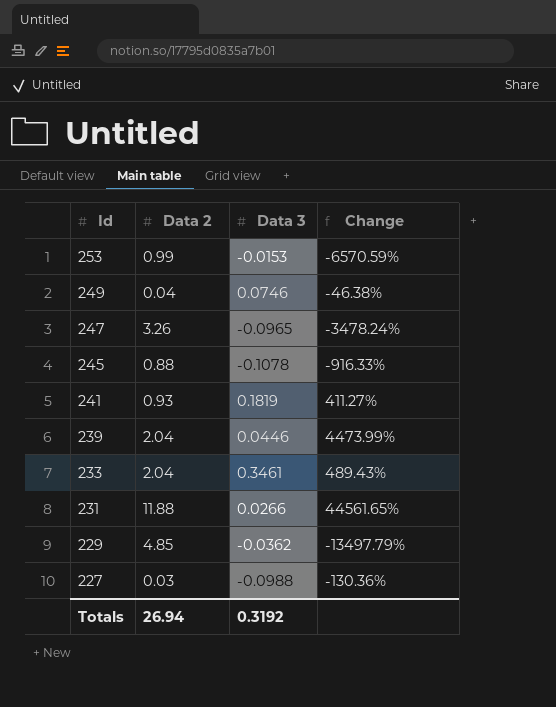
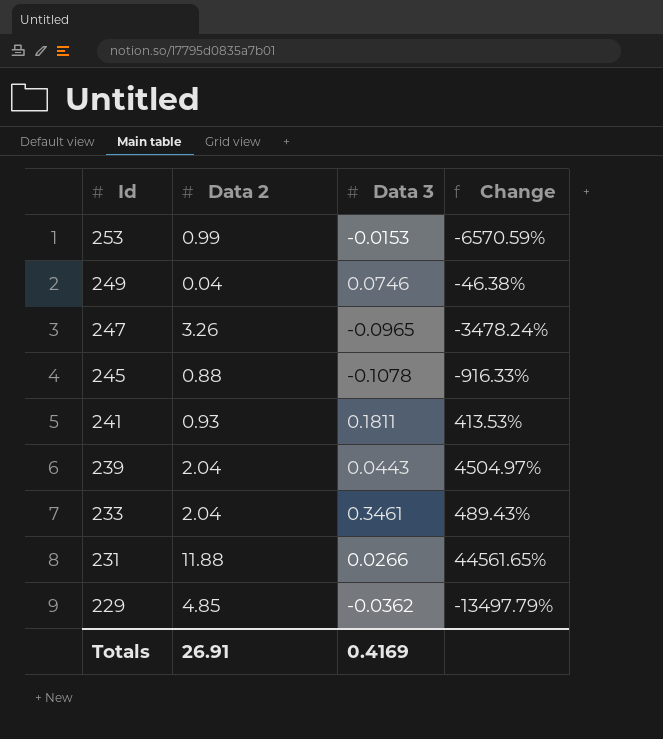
row 227: 0.03 | -0.0988 | -130.36% -> none
241 | Data 3: 0.1819 -> 0.1811
241 | Change: 411.27% -> 413.53%
239 | Data 3: 0.0446 -> 0.0443
239 | Change: 4473.99% -> 4504.97%
Totals | Data 2: 26.94 -> 26.91
Totals | Data 3: 0.3192 -> 0.4169

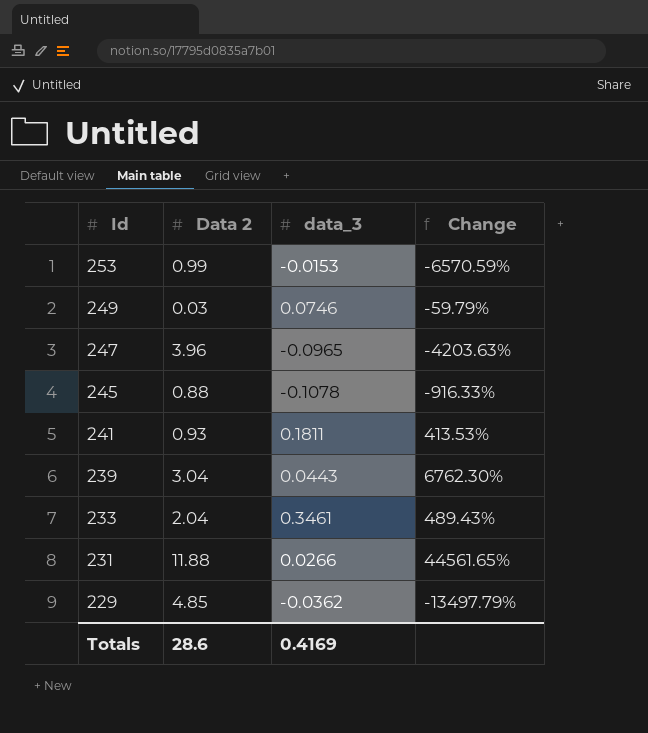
column name: Data 3 -> data_3
249 | Data 2: 0.04 -> 0.03
249 | Change: -46.38% -> -59.79%
247 | Data 2: 3.26 -> 3.96
247 | Change: -3478.24% -> -4203.63%
239 | Data 2: 2.04 -> 3.04
239 | Change: 4504.97% -> 6762.30%
Totals | Data 2: 26.91 -> 28.6

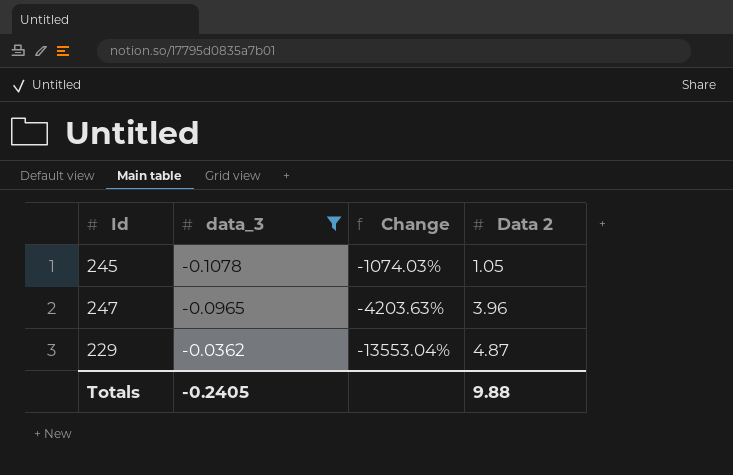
filter: none -> data_3 <= -0.0362
row order: Id descending -> data_3 ascending
column Data 2 | position: 2 -> 4
245 | Change: -916.33% -> -1074.03%
245 | Data 2: 0.88 -> 1.05
229 | Change: -13497.79% -> -13553.04%
229 | Data 2: 4.85 -> 4.87
Totals | data_3: 0.4169 -> -0.2405
Totals | Data 2: 28.6 -> 9.88

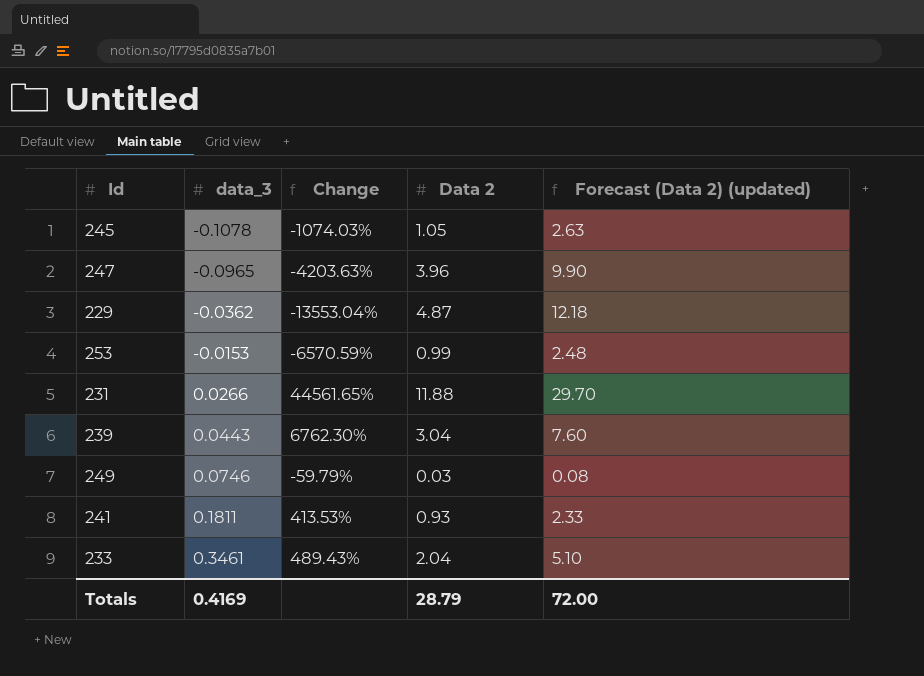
filter: data_3 <= -0.0362 -> none
column Forecast (Data 2) (updated) | formula: none -> [Data 2] * 2.5
Totals | data_3: -0.2405 -> 0.4169
Totals | Data 2: 9.88 -> 28.79

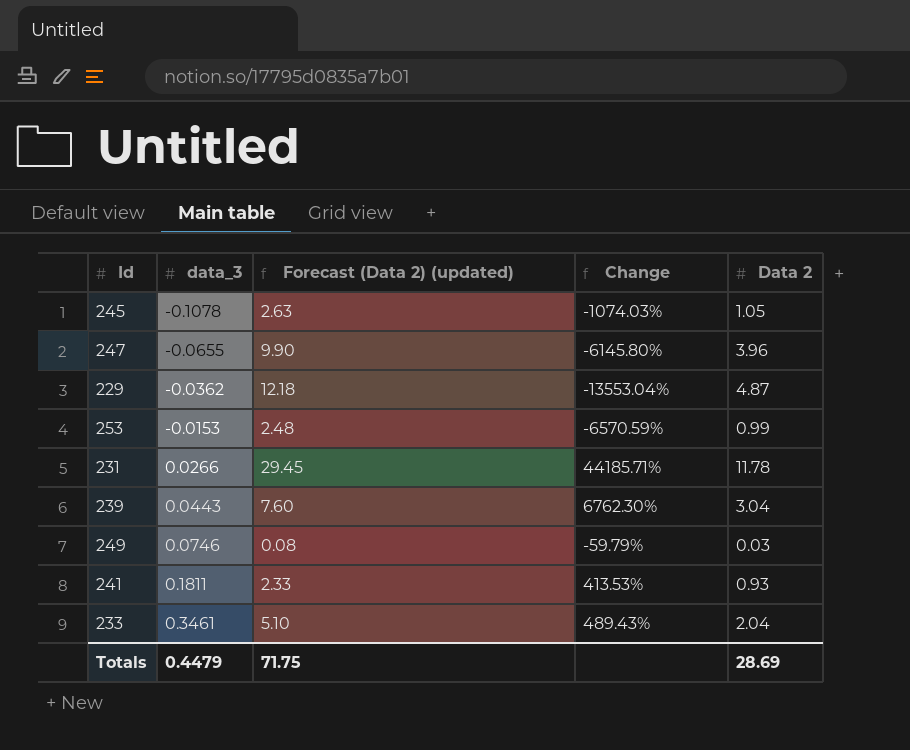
column Forecast (Data 2) (updated) | position: 5 -> 3
247 | data_3: -0.0965 -> -0.0655
247 | Change: -4203.63% -> -6145.80%
231 | Forecast (Data 2) (updated): 29.70 -> 29.45
231 | Change: 44561.65% -> 44185.71%
231 | Data 2: 11.88 -> 11.78
Totals | data_3: 0.4169 -> 0.4479
Totals | Forecast (Data 2) (updated): 72.00 -> 71.75
Totals | Data 2: 28.79 -> 28.69

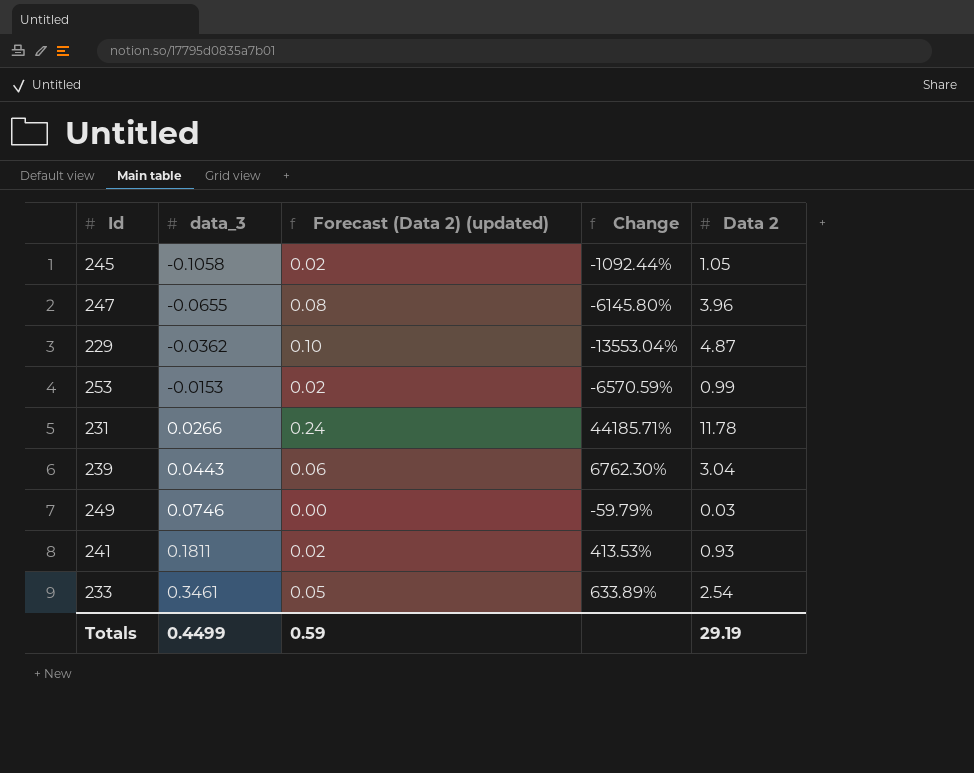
column Forecast (Data 2) (updated) | formula: [Data 2] * 2.5 -> [Data 2] * 0.02
245 | data_3: -0.1078 -> -0.1058
245 | Change: -1074.03% -> -1092.44%
233 | Change: 489.43% -> 633.89%
233 | Data 2: 2.04 -> 2.54
Totals | data_3: 0.4479 -> 0.4499
Totals | Forecast (Data 2) (updated): 71.75 -> 0.59
Totals | Data 2: 28.69 -> 29.19

